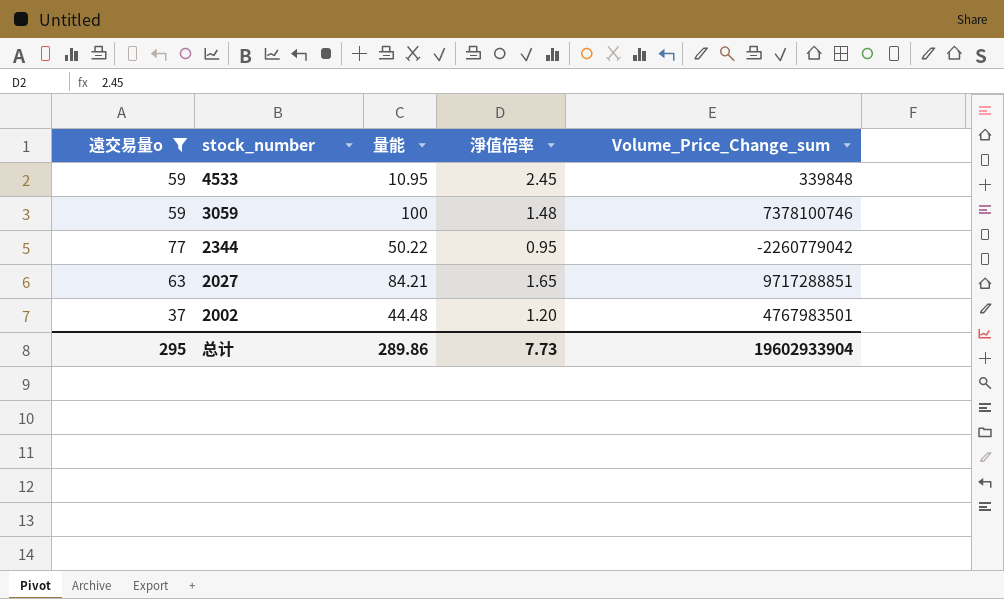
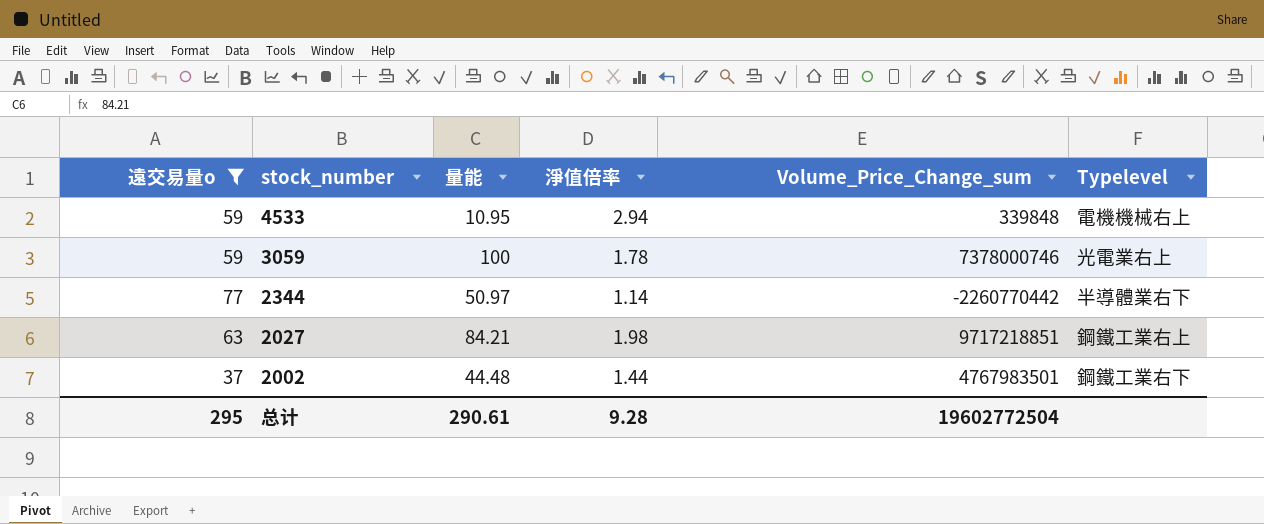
column Typelevel | position: none -> 6
4533 | 淨值倍率: 2.45 -> 2.94
3059 | 淨值倍率: 1.48 -> 1.78
3059 | Volume_Price_Change_sum: 7378100746 -> 7378000746
2344 | 量能: 50.22 -> 50.97
2344 | 淨值倍率: 0.95 -> 1.14
2344 | Volume_Price_Change_sum: -2260779042 -> -2260770442
2027 | 淨值倍率: 1.65 -> 1.98
2027 | Volume_Price_Change_sum: 9717288851 -> 9717218851
2002 | 淨值倍率: 1.20 -> 1.44
总计 | 量能: 289.86 -> 290.61
总计 | 淨值倍率: 7.73 -> 9.28
总计 | Volume_Price_Change_sum: 19602933904 -> 19602772504

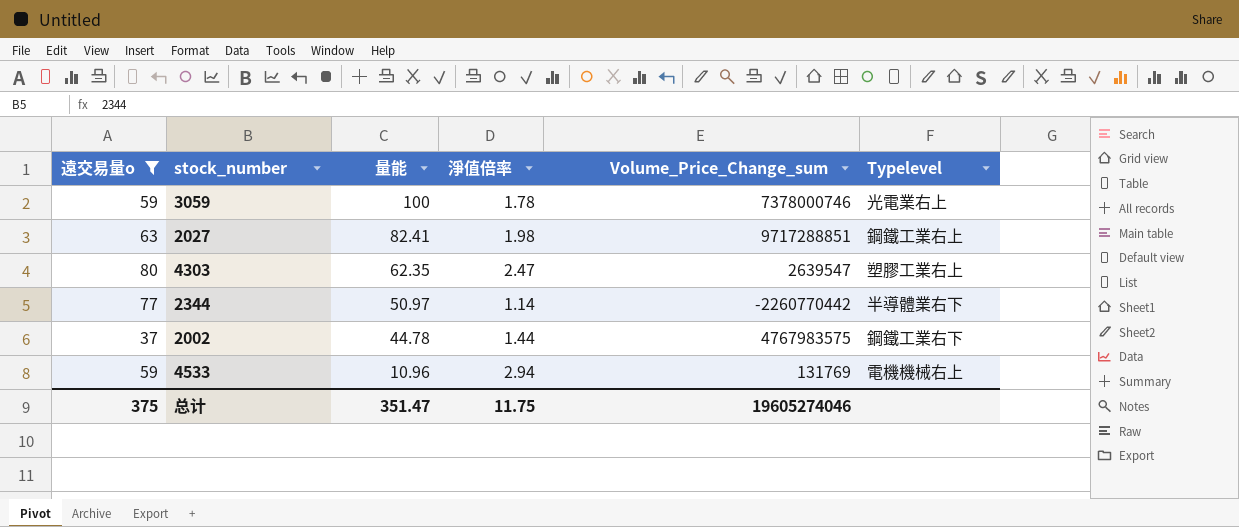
row order: stock_number descending -> 量能 descending
2027 | 量能: 84.21 -> 82.41
2027 | Volume_Price_Change_sum: 9717218851 -> 9717288851
row 4303: none -> 80 | 62.35 | 2.47 | 2639547 | 塑膠工業右上
2002 | 量能: 44.48 -> 44.78
2002 | Volume_Price_Change_sum: 4767983501 -> 4767983575
4533 | 量能: 10.95 -> 10.96
4533 | Volume_Price_Change_sum: 339848 -> 131769
总计 | 遠交易量o: 295 -> 375
总计 | 量能: 290.61 -> 351.47
总计 | 淨值倍率: 9.28 -> 11.75
总计 | Volume_Price_Change_sum: 19602772504 -> 19605274046

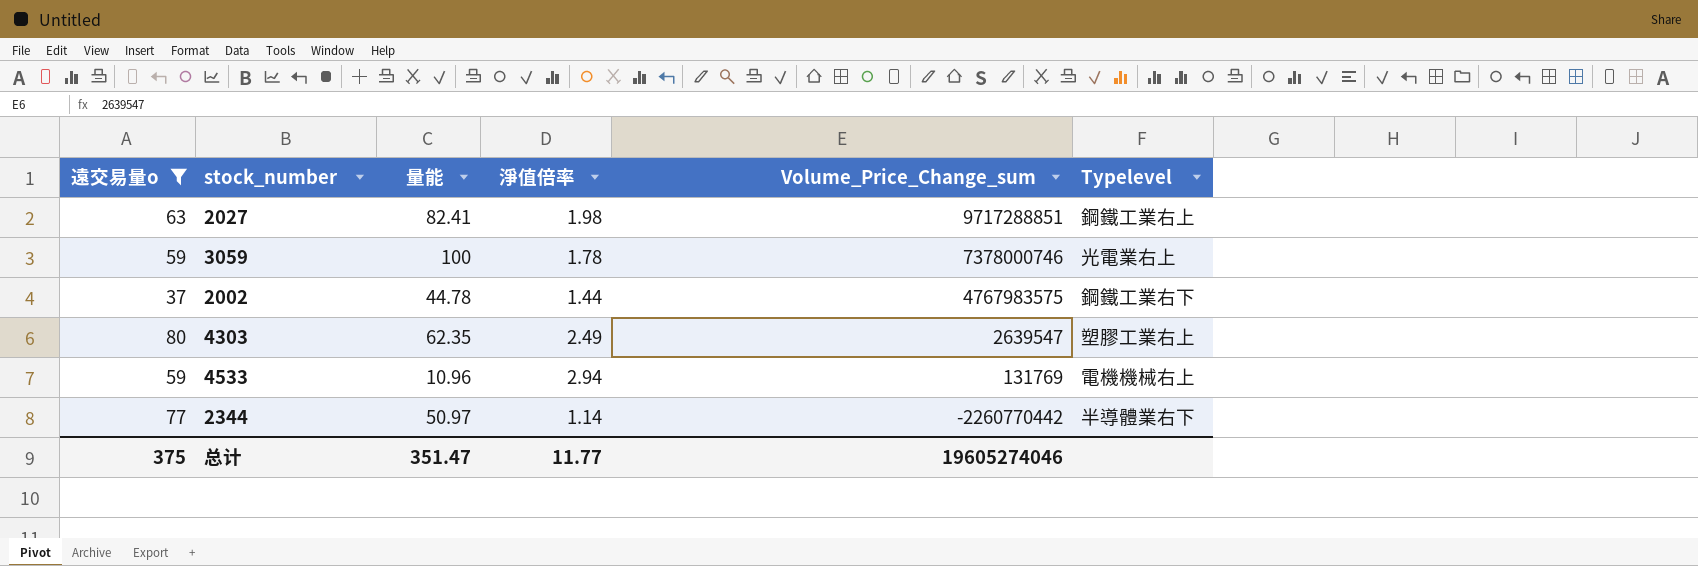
row order: 量能 descending -> Volume_Price_Change_sum descending
4303 | 淨值倍率: 2.47 -> 2.49
总计 | 淨值倍率: 11.75 -> 11.77

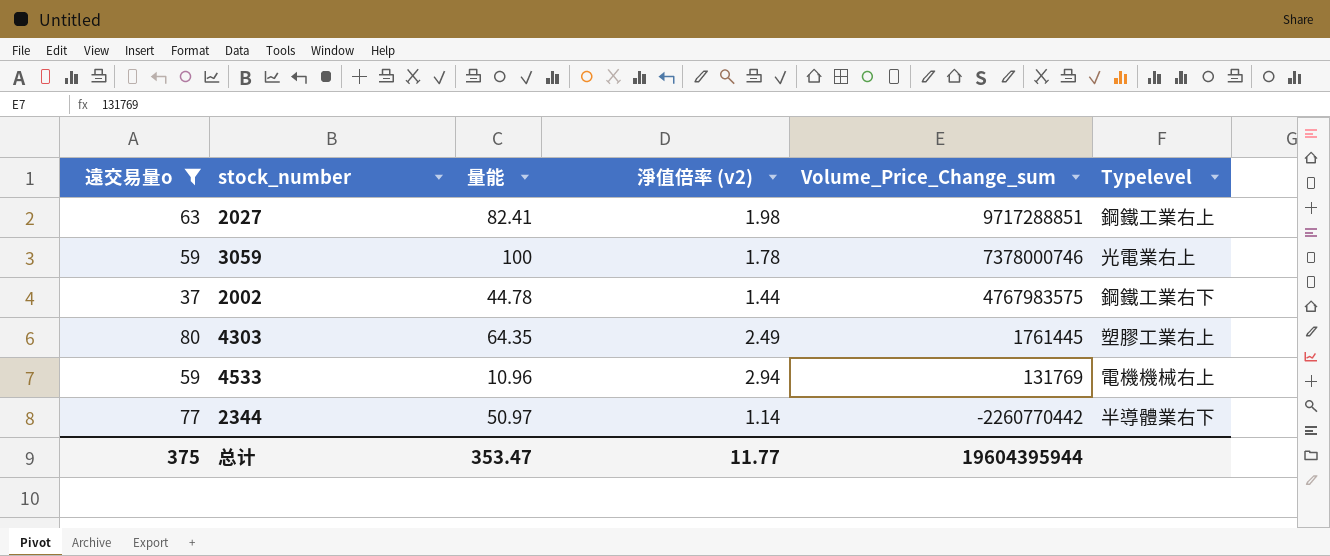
column name: 淨值倍率 -> 淨值倍率 (v2)
4303 | 量能: 62.35 -> 64.35
4303 | Volume_Price_Change_sum: 2639547 -> 1761445
总计 | 量能: 351.47 -> 353.47
总计 | Volume_Price_Change_sum: 19605274046 -> 19604395944

